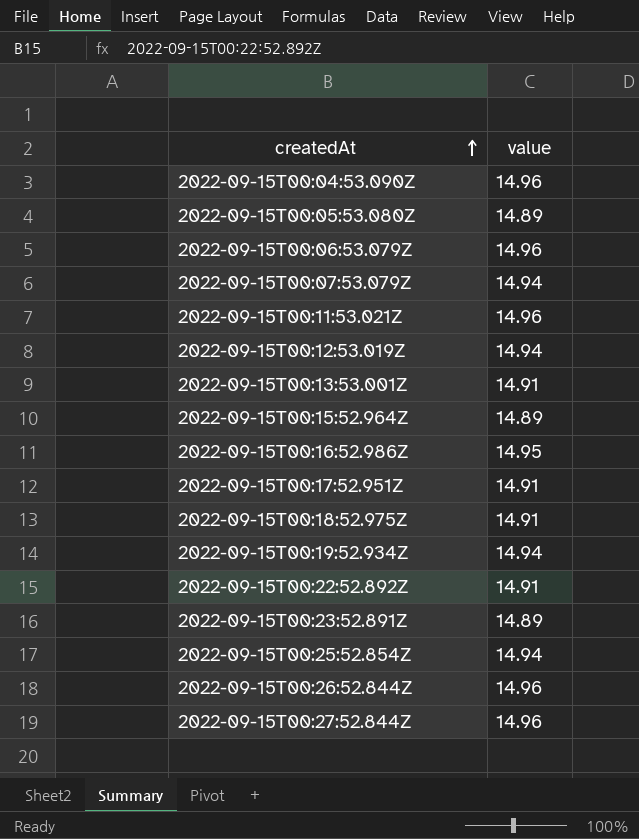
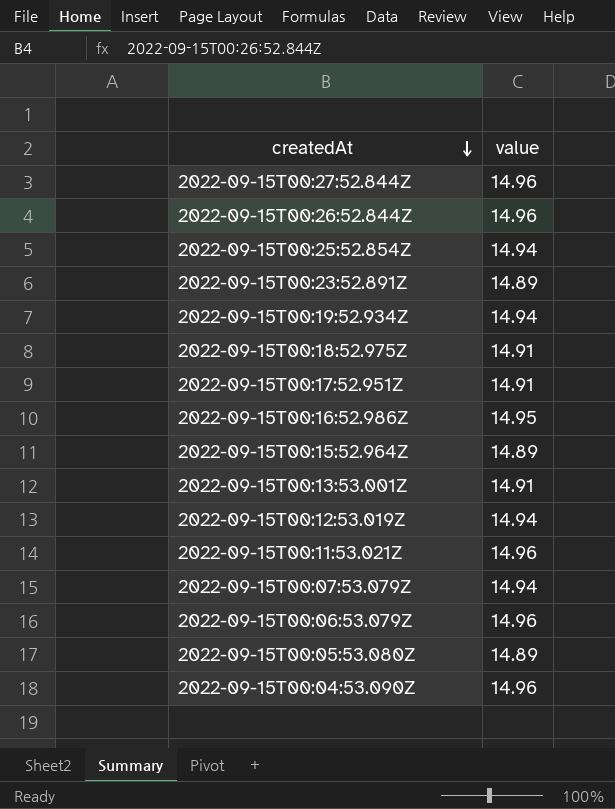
row order: createdAt ascending -> createdAt descending
row 2022-09-15T00:22:52.892Z: 14.91 -> none

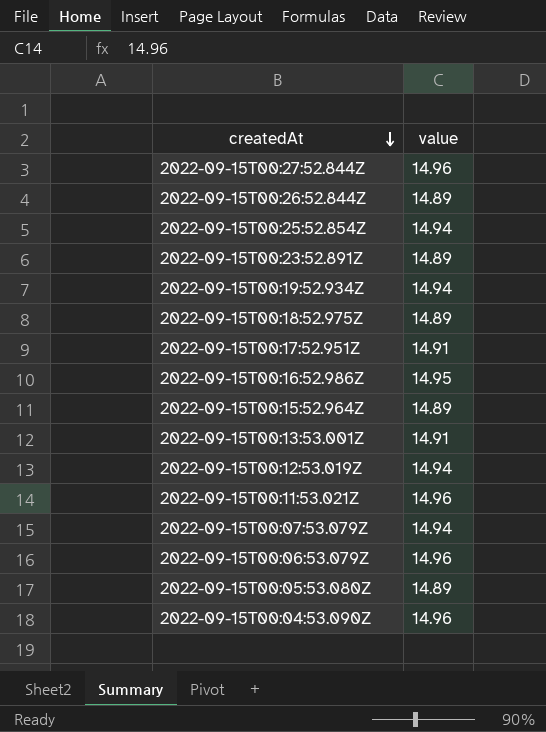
2022-09-15T00:26:52.844Z | value: 14.96 -> 14.89
2022-09-15T00:18:52.975Z | value: 14.91 -> 14.89

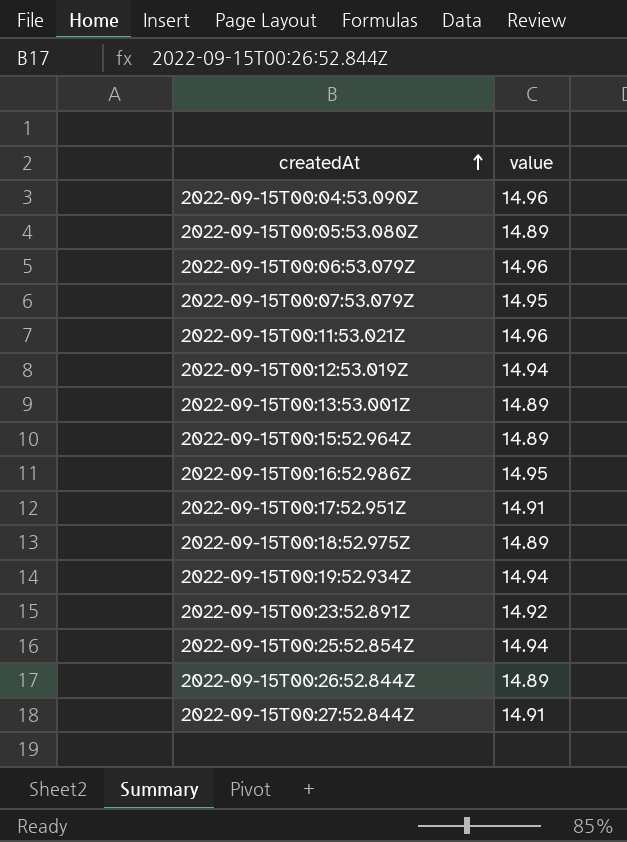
row order: createdAt descending -> createdAt ascending
2022-09-15T00:07:53.079Z | value: 14.94 -> 14.95
2022-09-15T00:13:53.001Z | value: 14.91 -> 14.89
2022-09-15T00:23:52.891Z | value: 14.89 -> 14.92
2022-09-15T00:27:52.844Z | value: 14.96 -> 14.91

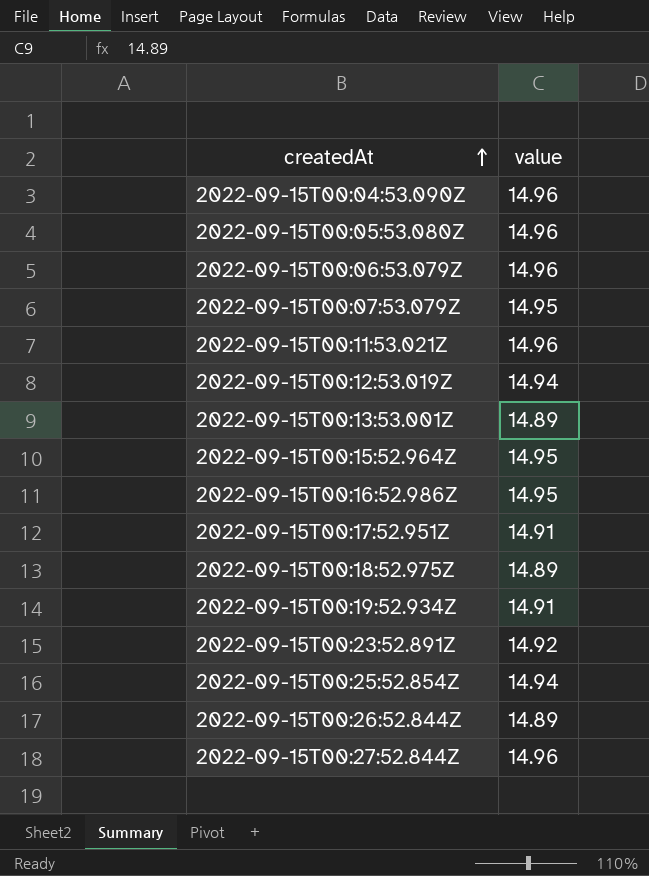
2022-09-15T00:05:53.080Z | value: 14.89 -> 14.96
2022-09-15T00:15:52.964Z | value: 14.89 -> 14.95
2022-09-15T00:19:52.934Z | value: 14.94 -> 14.91
2022-09-15T00:27:52.844Z | value: 14.91 -> 14.96

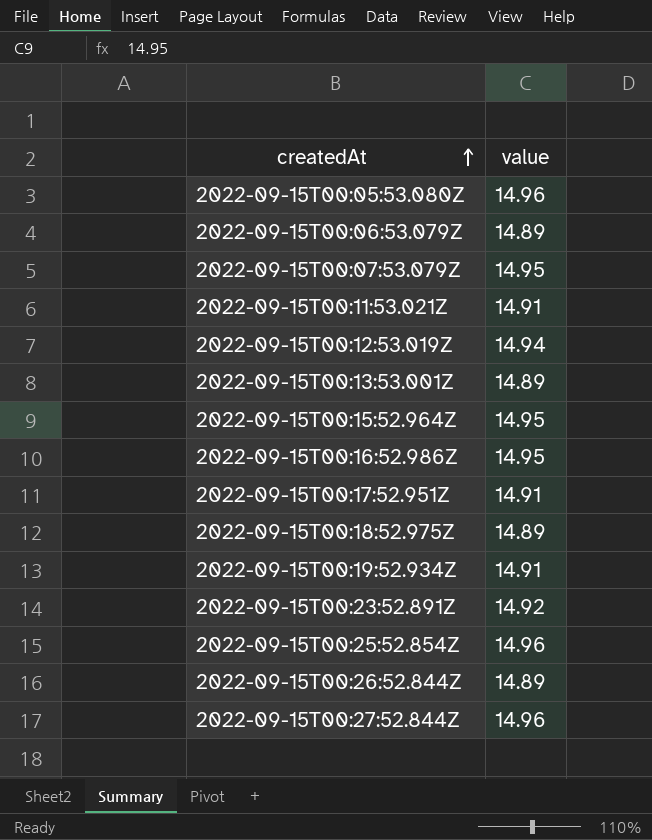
row 2022-09-15T00:04:53.090Z: 14.96 -> none
2022-09-15T00:06:53.079Z | value: 14.96 -> 14.89
2022-09-15T00:11:53.021Z | value: 14.96 -> 14.91
2022-09-15T00:25:52.854Z | value: 14.94 -> 14.96

